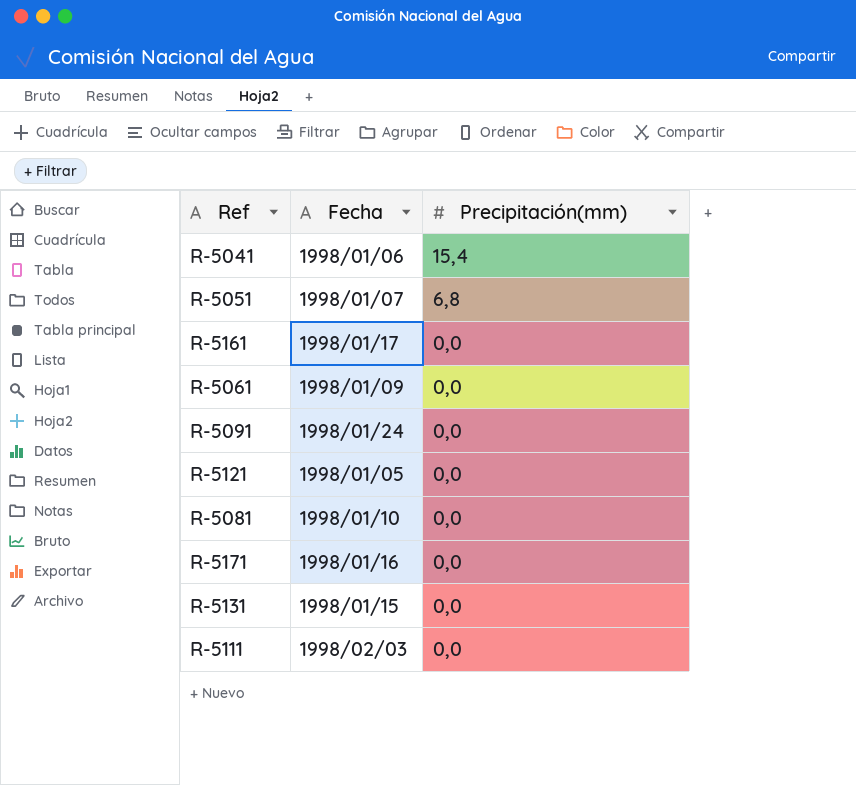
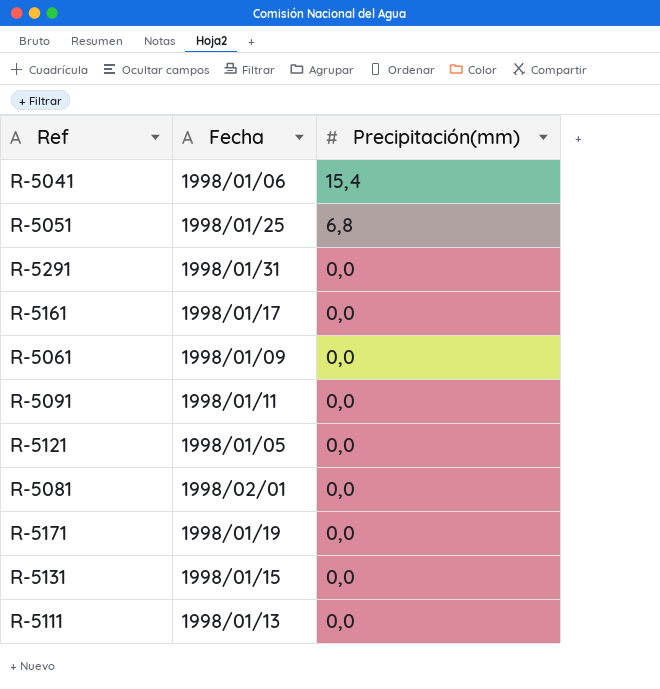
R-5051 | Fecha: 1998/01/07 -> 1998/01/25
row R-5291: none -> 1998/01/31 | 0,0
R-5091 | Fecha: 1998/01/24 -> 1998/01/11
R-5081 | Fecha: 1998/01/10 -> 1998/02/01
R-5171 | Fecha: 1998/01/16 -> 1998/01/19
R-5111 | Fecha: 1998/02/03 -> 1998/01/13

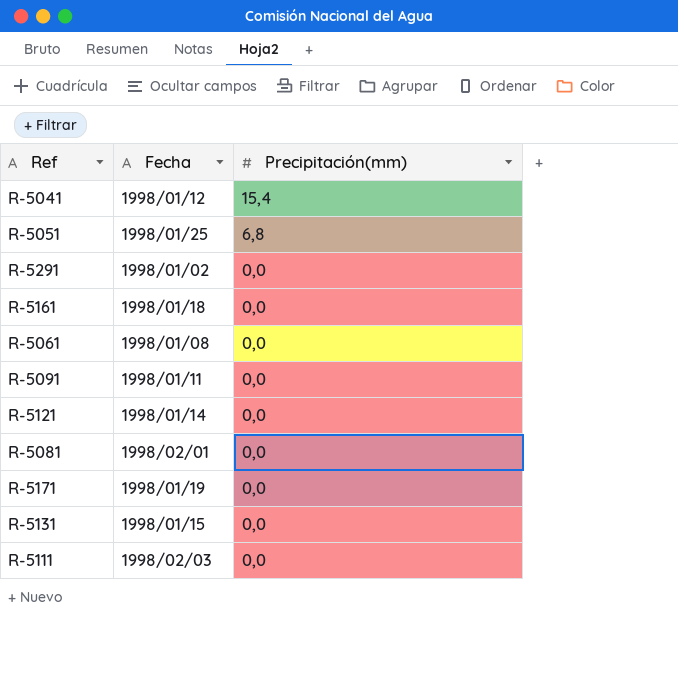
R-5041 | Fecha: 1998/01/06 -> 1998/01/12
R-5291 | Fecha: 1998/01/31 -> 1998/01/02
R-5161 | Fecha: 1998/01/17 -> 1998/01/18
R-5061 | Fecha: 1998/01/09 -> 1998/01/08
R-5121 | Fecha: 1998/01/05 -> 1998/01/14
R-5111 | Fecha: 1998/01/13 -> 1998/02/03

